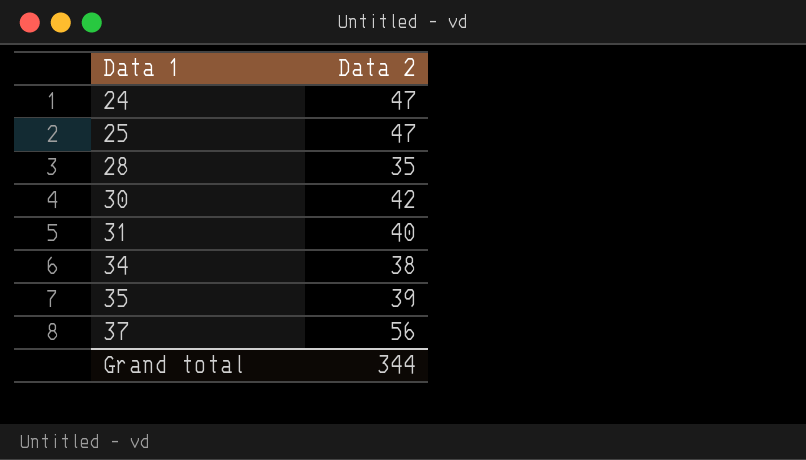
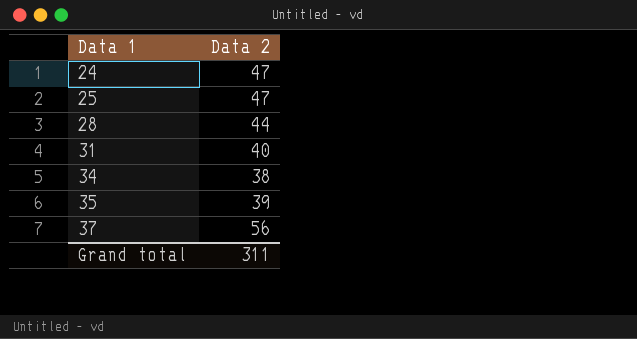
row 30: 42 -> none
28 | Data 2: 35 -> 44
Grand total | Data 2: 344 -> 311

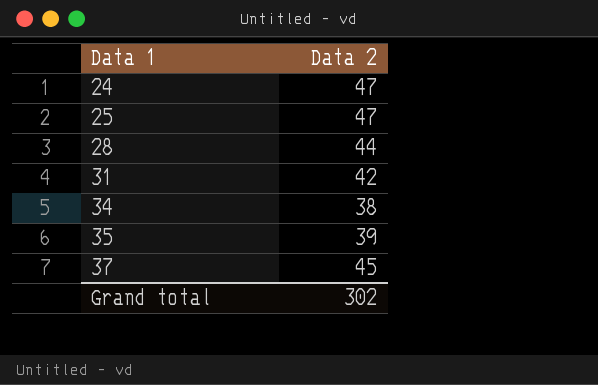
31 | Data 2: 40 -> 42
37 | Data 2: 56 -> 45
Grand total | Data 2: 311 -> 302

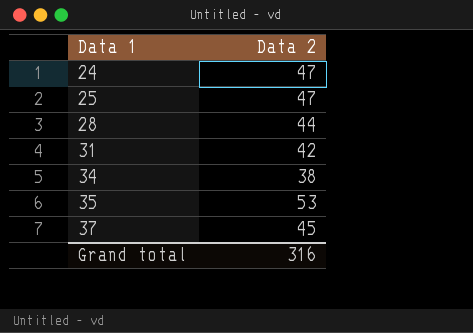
35 | Data 2: 39 -> 53
Grand total | Data 2: 302 -> 316

